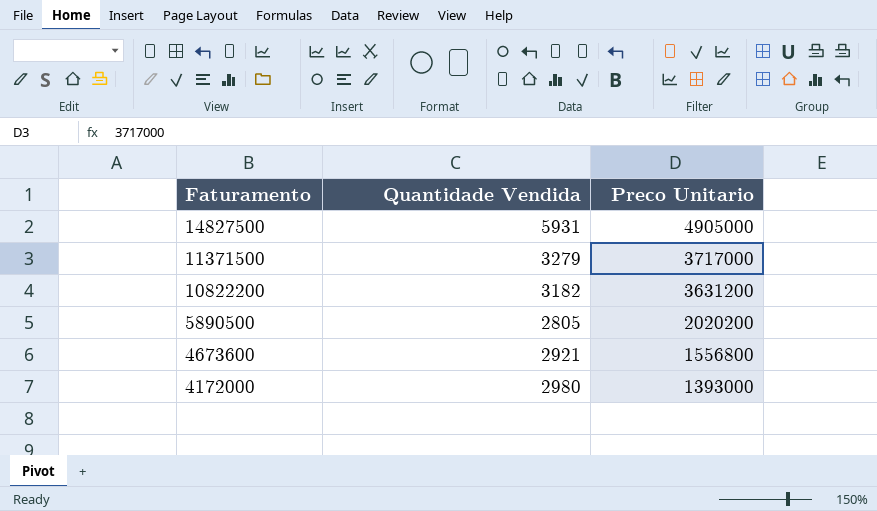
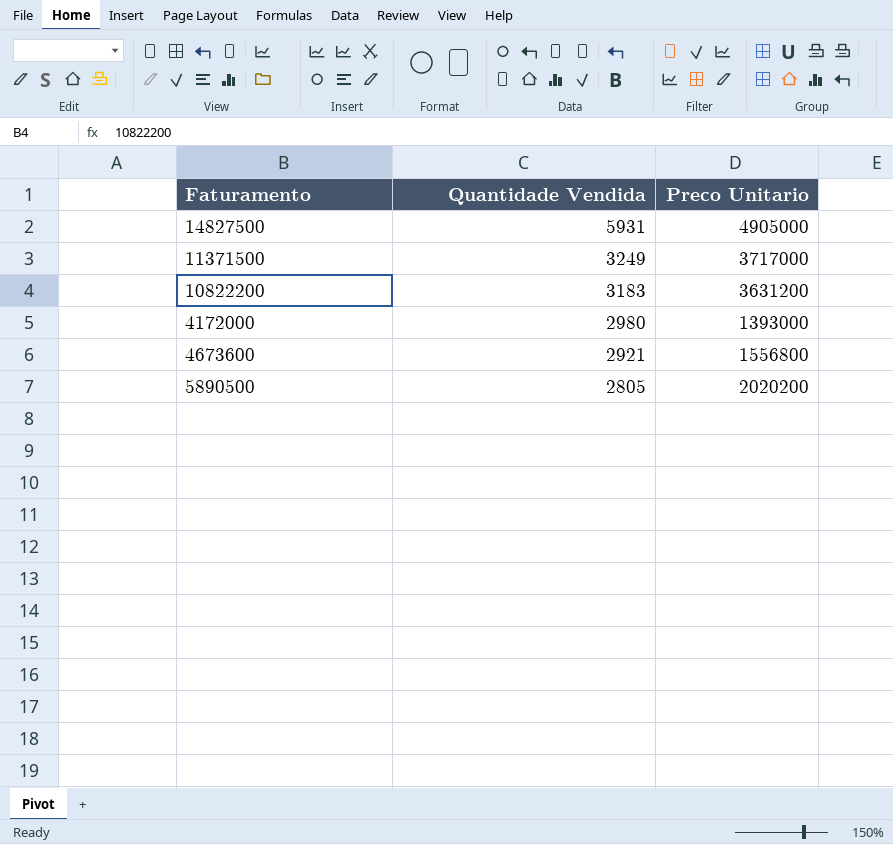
row order: Faturamento descending -> Quantidade Vendida descending
11371500 | Quantidade Vendida: 3279 -> 3249
10822200 | Quantidade Vendida: 3182 -> 3183

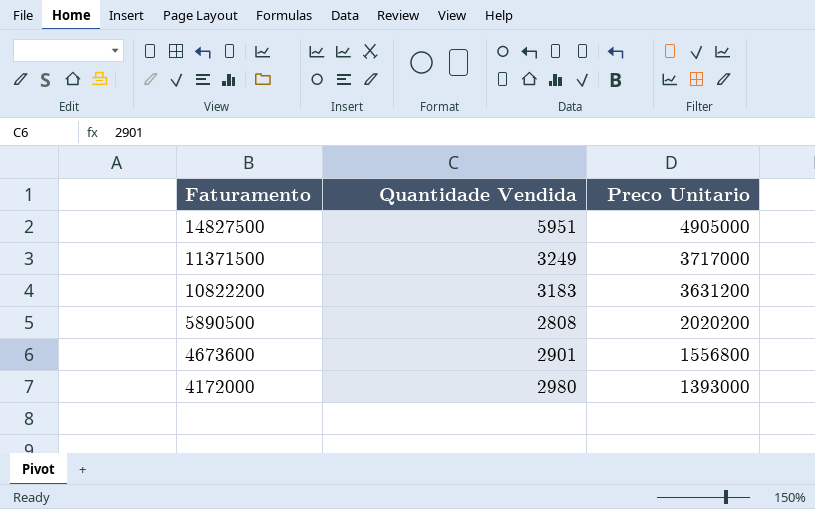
row order: Quantidade Vendida descending -> Faturamento descending
14827500 | Quantidade Vendida: 5931 -> 5951
5890500 | Quantidade Vendida: 2805 -> 2808
4673600 | Quantidade Vendida: 2921 -> 2901

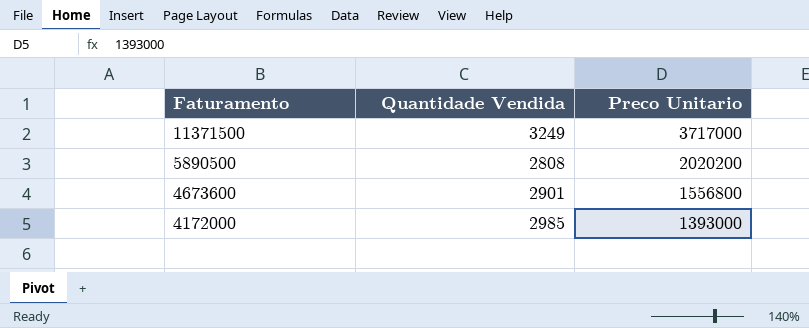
row 14827500: 5951 | 4905000 -> none
row 10822200: 3183 | 3631200 -> none
4172000 | Quantidade Vendida: 2980 -> 2985

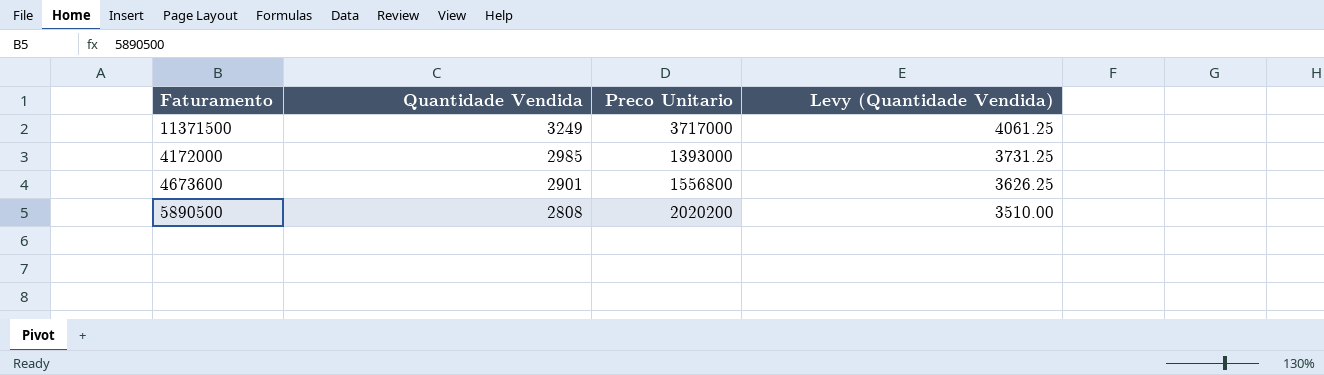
row order: Faturamento descending -> Quantidade Vendida descending
column Levy (Quantidade Vendida) | formula: none -> [Quantidade Vendida] * 1.25

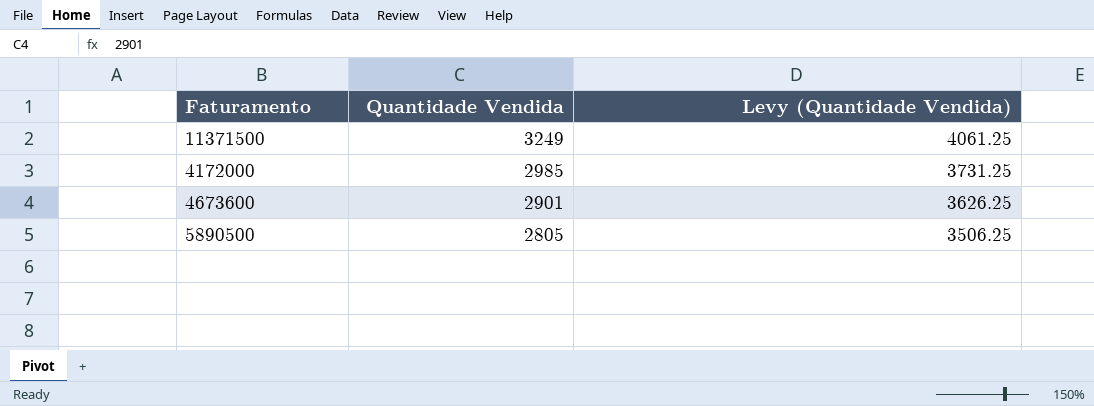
column Preco Unitario | position: 3 -> none
5890500 | Quantidade Vendida: 2808 -> 2805
5890500 | Levy (Quantidade Vendida): 3510.00 -> 3506.25

